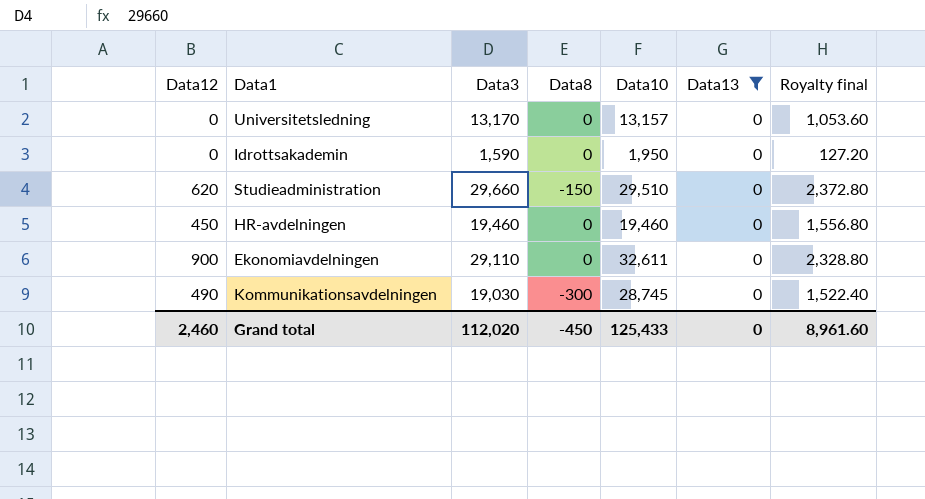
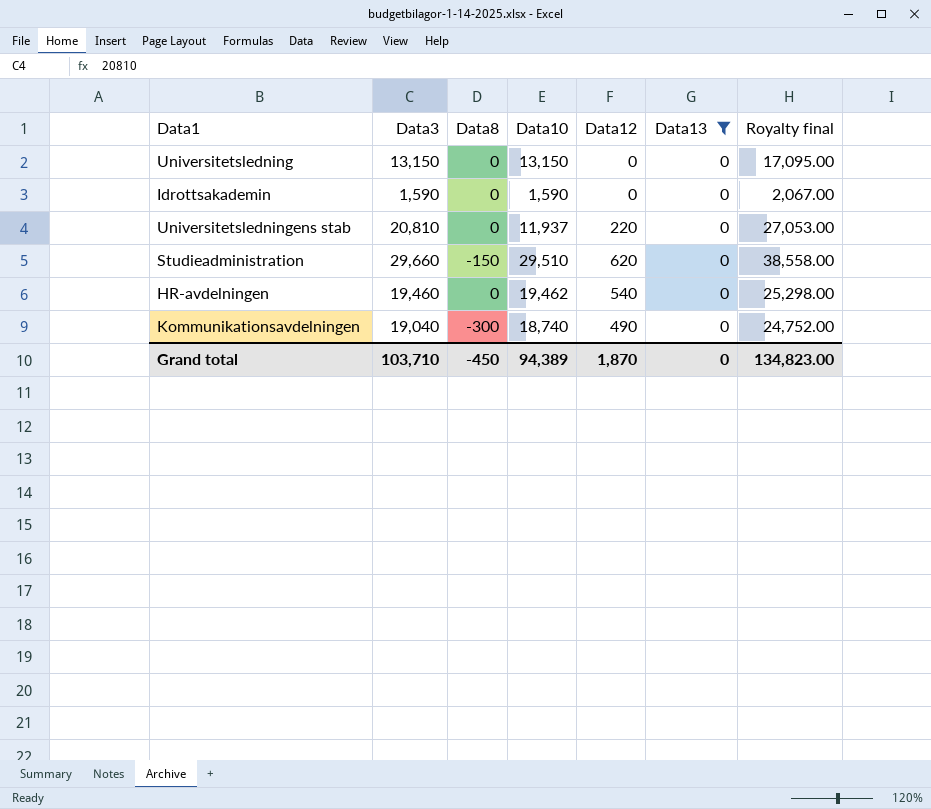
column Data12 | position: 1 -> 5
column Royalty final | formula: [Data3] * 0.08 -> [Data3] * 1.3
row Ekonomiavdelningen: 900 | 29,110 | 0 | 32,611 | 0 | 2,328.80 -> none
Universitetsledning | Data3: 13,170 -> 13,150
Universitetsledning | Data10: 13,157 -> 13,150
Idrottsakademin | Data10: 1,950 -> 1,590
row Universitetsledningens stab: none -> 20,810 | 0 | 11,937 | 220 | 0 | 27,053.00
HR-avdelningen | Data10: 19,460 -> 19,462
HR-avdelningen | Data12: 450 -> 540
Kommunikationsavdelningen | Data3: 19,030 -> 19,040
Kommunikationsavdelningen | Data10: 28,745 -> 18,740
Grand total | Data3: 112,020 -> 103,710
Grand total | Data10: 125,433 -> 94,389
Grand total | Data12: 2,460 -> 1,870
Grand total | Royalty final: 8,961.60 -> 134,823.00

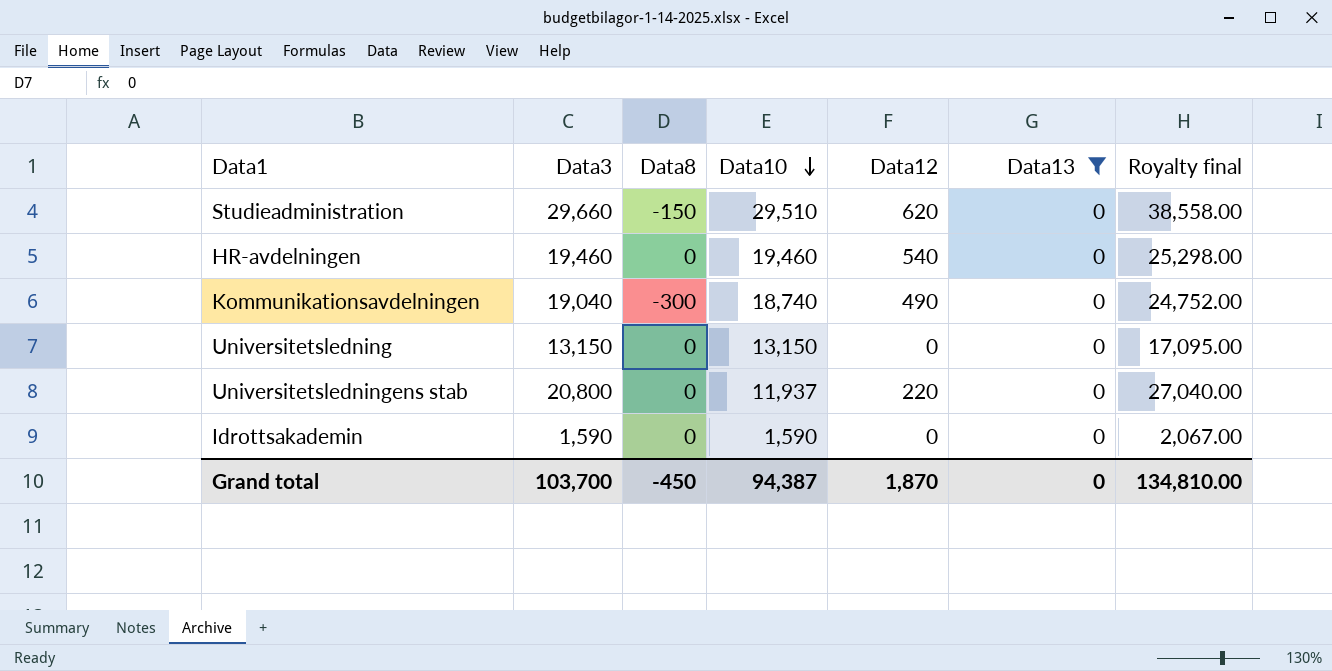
row order: none -> Data10 descending
HR-avdelningen | Data10: 19,462 -> 19,460
Universitetsledningens stab | Data3: 20,810 -> 20,800
Universitetsledningens stab | Royalty final: 27,053.00 -> 27,040.00
Grand total | Data3: 103,710 -> 103,700
Grand total | Data10: 94,389 -> 94,387
Grand total | Royalty final: 134,823.00 -> 134,810.00

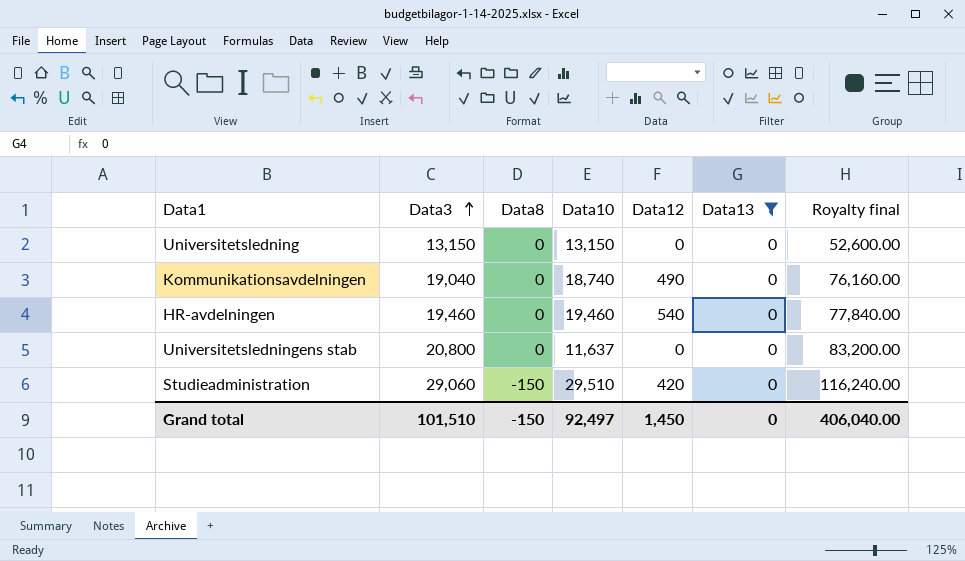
row order: Data10 descending -> Data3 ascending
column Royalty final | formula: [Data3] * 1.3 -> [Data3] * 4
row Idrottsakademin: 1,590 | 0 | 1,590 | 0 | 0 | 2,067.00 -> none
Kommunikationsavdelningen | Data8: -300 -> 0
Universitetsledningens stab | Data10: 11,937 -> 11,637
Universitetsledningens stab | Data12: 220 -> 0
Studieadministration | Data3: 29,660 -> 29,060
Studieadministration | Data12: 620 -> 420
Grand total | Data3: 103,700 -> 101,510
Grand total | Data8: -450 -> -150
Grand total | Data10: 94,387 -> 92,497
Grand total | Data12: 1,870 -> 1,450
Grand total | Royalty final: 134,810.00 -> 406,040.00

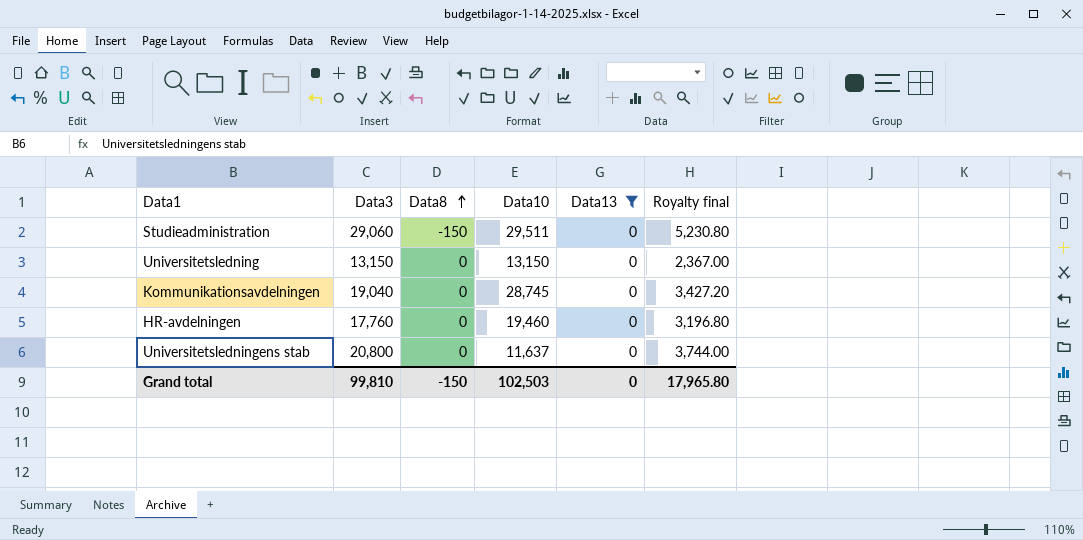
row order: Data3 ascending -> Data8 ascending
column Data12 | position: 5 -> none
column Royalty final | formula: [Data3] * 4 -> [Data3] * 0.18
Studieadministration | Data10: 29,510 -> 29,511
Kommunikationsavdelningen | Data10: 18,740 -> 28,745
HR-avdelningen | Data3: 19,460 -> 17,760
Grand total | Data3: 101,510 -> 99,810
Grand total | Data10: 92,497 -> 102,503
Grand total | Royalty final: 406,040.00 -> 17,965.80

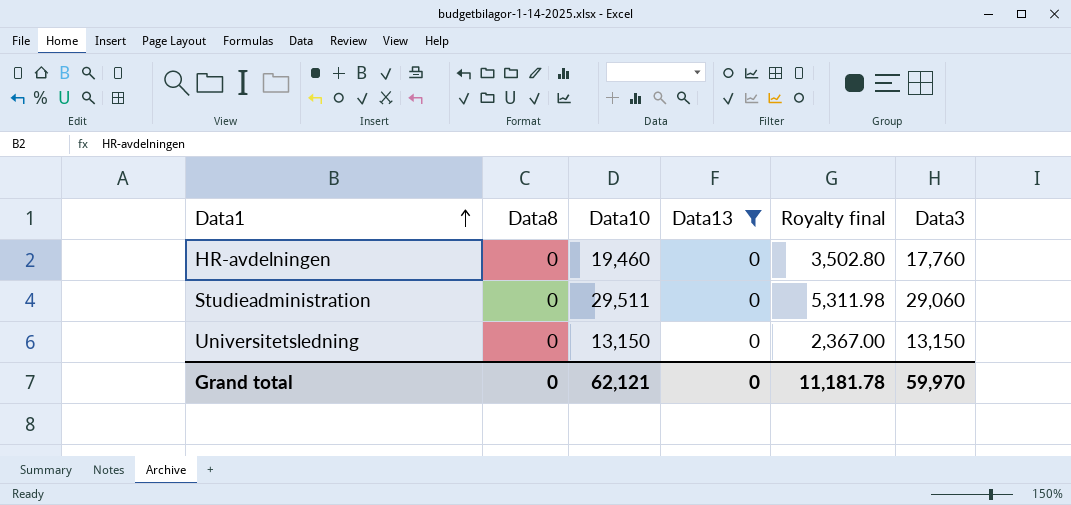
row order: Data8 ascending -> Data1 ascending
column Royalty final | formula: [Data3] * 0.18 -> [Data10] * 0.18
column Data3 | position: 2 -> 6
row Kommunikationsavdelningen: 19,040 | 0 | 28,745 | 0 | 3,427.20 -> none
row Universitetsledningens stab: 20,800 | 0 | 11,637 | 0 | 3,744.00 -> none
Studieadministration | Data8: -150 -> 0
Grand total | Data8: -150 -> 0
Grand total | Data10: 102,503 -> 62,121
Grand total | Royalty final: 17,965.80 -> 11,181.78
Grand total | Data3: 99,810 -> 59,970

